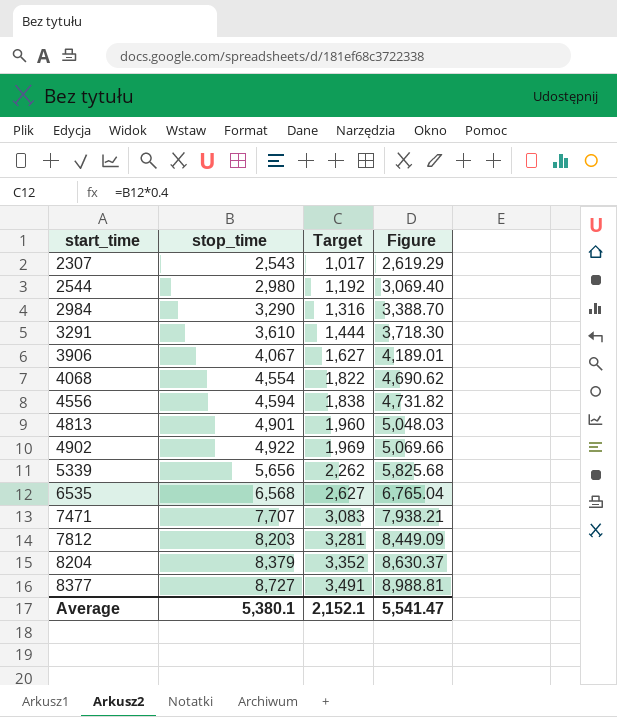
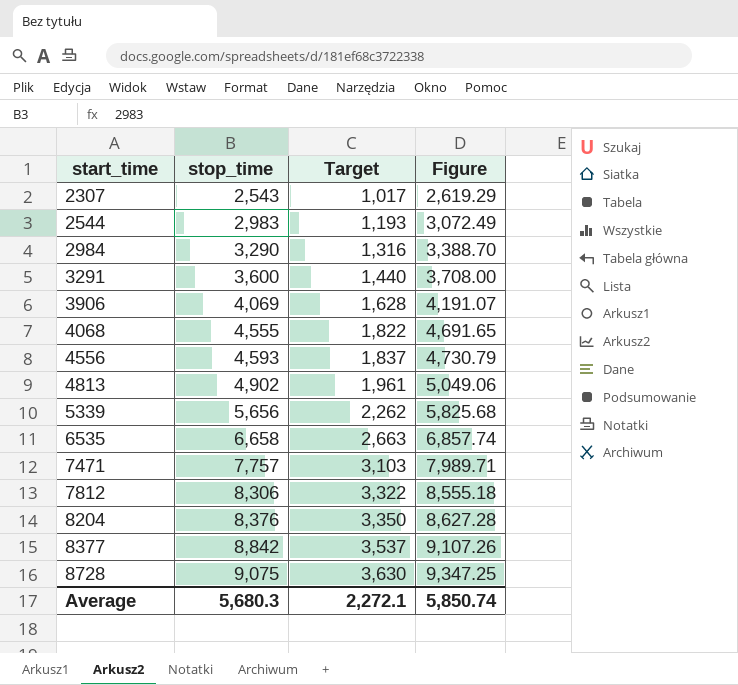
row 4902: 4,922 | 1,969 | 5,069.66 -> none
2544 | stop_time: 2,980 -> 2,983
2544 | Target: 1,192 -> 1,193
2544 | Figure: 3,069.40 -> 3,072.49
3291 | stop_time: 3,610 -> 3,600
3291 | Target: 1,444 -> 1,440
3291 | Figure: 3,718.30 -> 3,708.00
3906 | stop_time: 4,067 -> 4,069
3906 | Target: 1,627 -> 1,628
3906 | Figure: 4,189.01 -> 4,191.07
4068 | stop_time: 4,554 -> 4,555
4068 | Figure: 4,690.62 -> 4,691.65
4556 | stop_time: 4,594 -> 4,593
4556 | Target: 1,838 -> 1,837
4556 | Figure: 4,731.82 -> 4,730.79
4813 | stop_time: 4,901 -> 4,902
4813 | Target: 1,960 -> 1,961
4813 | Figure: 5,048.03 -> 5,049.06
6535 | stop_time: 6,568 -> 6,658
6535 | Target: 2,627 -> 2,663
6535 | Figure: 6,765.04 -> 6,857.74
7471 | stop_time: 7,707 -> 7,757
7471 | Target: 3,083 -> 3,103
7471 | Figure: 7,938.21 -> 7,989.71
7812 | stop_time: 8,203 -> 8,306
7812 | Target: 3,281 -> 3,322
7812 | Figure: 8,449.09 -> 8,555.18
8204 | stop_time: 8,379 -> 8,376
8204 | Target: 3,352 -> 3,350
8204 | Figure: 8,630.37 -> 8,627.28
8377 | stop_time: 8,727 -> 8,842
8377 | Target: 3,491 -> 3,537
8377 | Figure: 8,988.81 -> 9,107.26
row 8728: none -> 9,075 | 3,630 | 9,347.25
Average | stop_time: 5,380.1 -> 5,680.3
Average | Target: 2,152.1 -> 2,272.1
Average | Figure: 5,541.47 -> 5,850.74

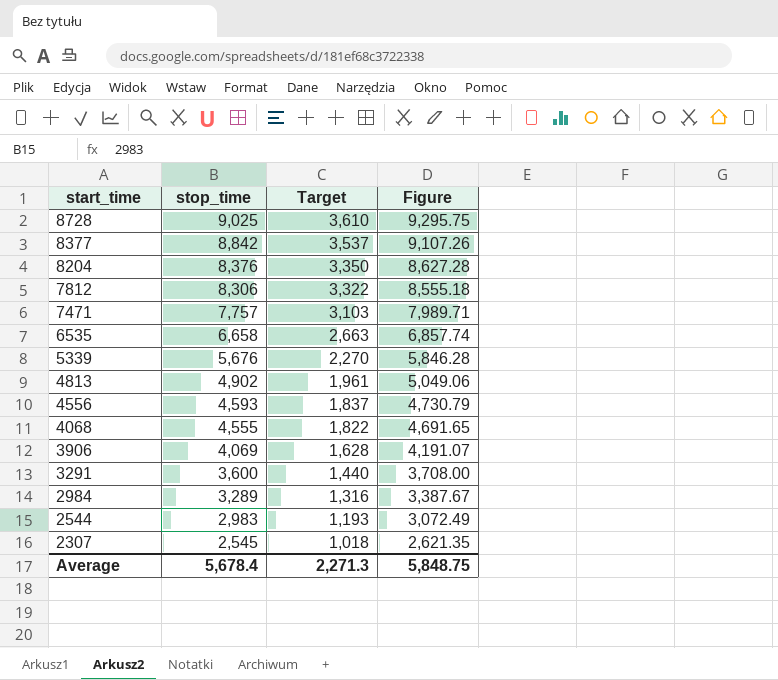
row order: start_time ascending -> start_time descending
8728 | stop_time: 9,075 -> 9,025
8728 | Target: 3,630 -> 3,610
8728 | Figure: 9,347.25 -> 9,295.75
5339 | stop_time: 5,656 -> 5,676
5339 | Target: 2,262 -> 2,270
5339 | Figure: 5,825.68 -> 5,846.28
2984 | stop_time: 3,290 -> 3,289
2984 | Figure: 3,388.70 -> 3,387.67
2307 | stop_time: 2,543 -> 2,545
2307 | Target: 1,017 -> 1,018
2307 | Figure: 2,619.29 -> 2,621.35
Average | stop_time: 5,680.3 -> 5,678.4
Average | Target: 2,272.1 -> 2,271.3
Average | Figure: 5,850.74 -> 5,848.75

